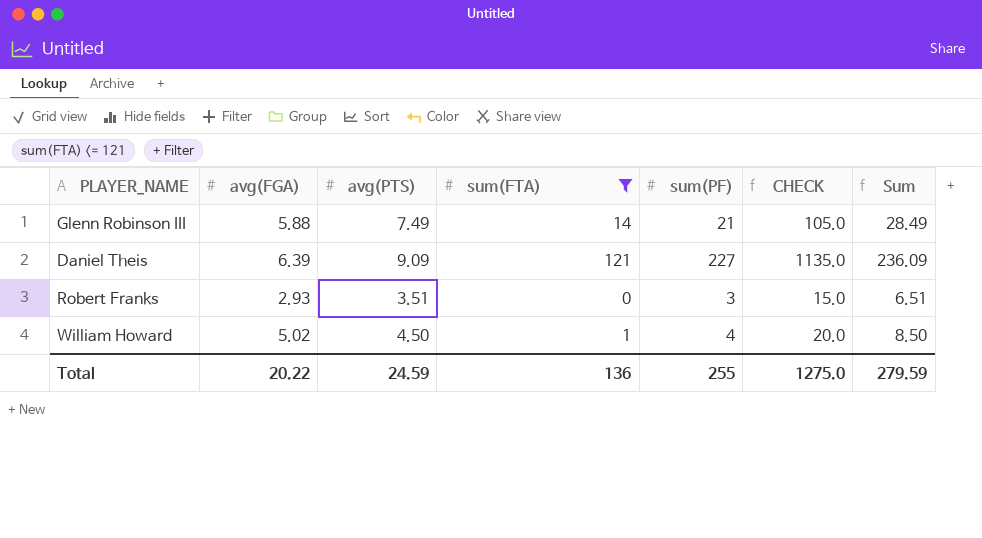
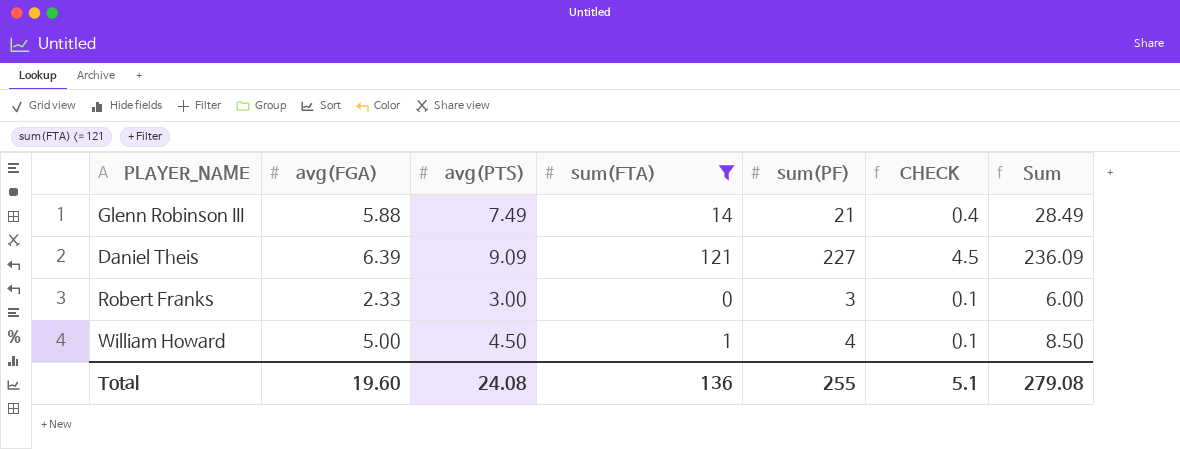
column CHECK | formula: [sum(PF)] * 5 -> [sum(PF)] * 0.02
Robert Franks | avg(FGA): 2.93 -> 2.33
Robert Franks | avg(PTS): 3.51 -> 3.00
Robert Franks | Sum: 6.51 -> 6.00
William Howard | avg(FGA): 5.02 -> 5.00
Total | avg(FGA): 20.22 -> 19.60
Total | avg(PTS): 24.59 -> 24.08
Total | CHECK: 1275.0 -> 5.1
Total | Sum: 279.59 -> 279.08

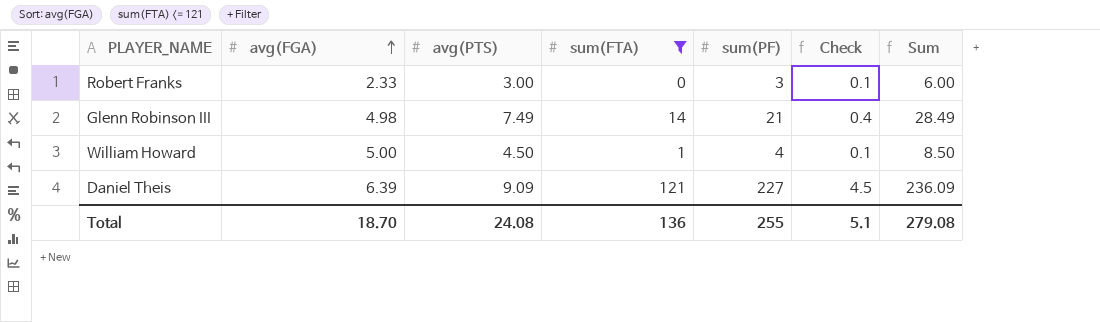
row order: none -> avg(FGA) ascending
column name: CHECK -> Check
Glenn Robinson III | avg(FGA): 5.88 -> 4.98
Total | avg(FGA): 19.60 -> 18.70

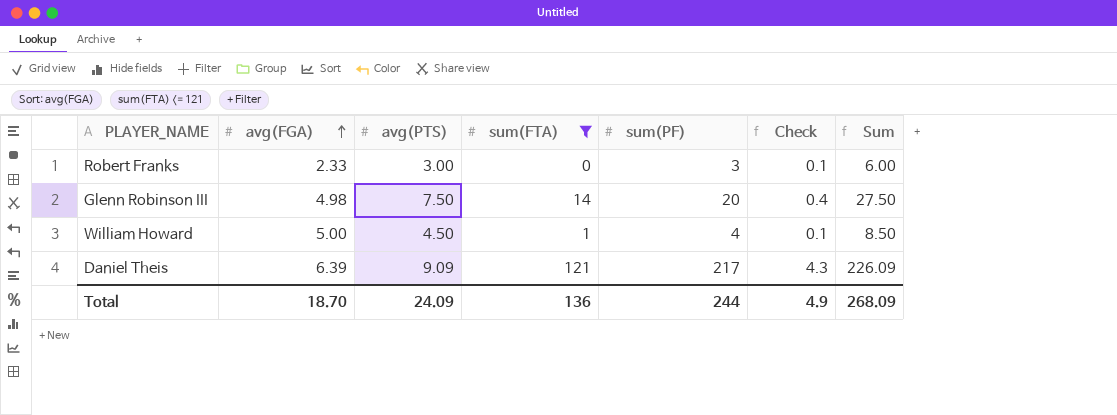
Glenn Robinson III | avg(PTS): 7.49 -> 7.50
Glenn Robinson III | sum(PF): 21 -> 20
Glenn Robinson III | Sum: 28.49 -> 27.50
Daniel Theis | sum(PF): 227 -> 217
Daniel Theis | Check: 4.5 -> 4.3
Daniel Theis | Sum: 236.09 -> 226.09
Total | avg(PTS): 24.08 -> 24.09
Total | sum(PF): 255 -> 244
Total | Check: 5.1 -> 4.9
Total | Sum: 279.08 -> 268.09

